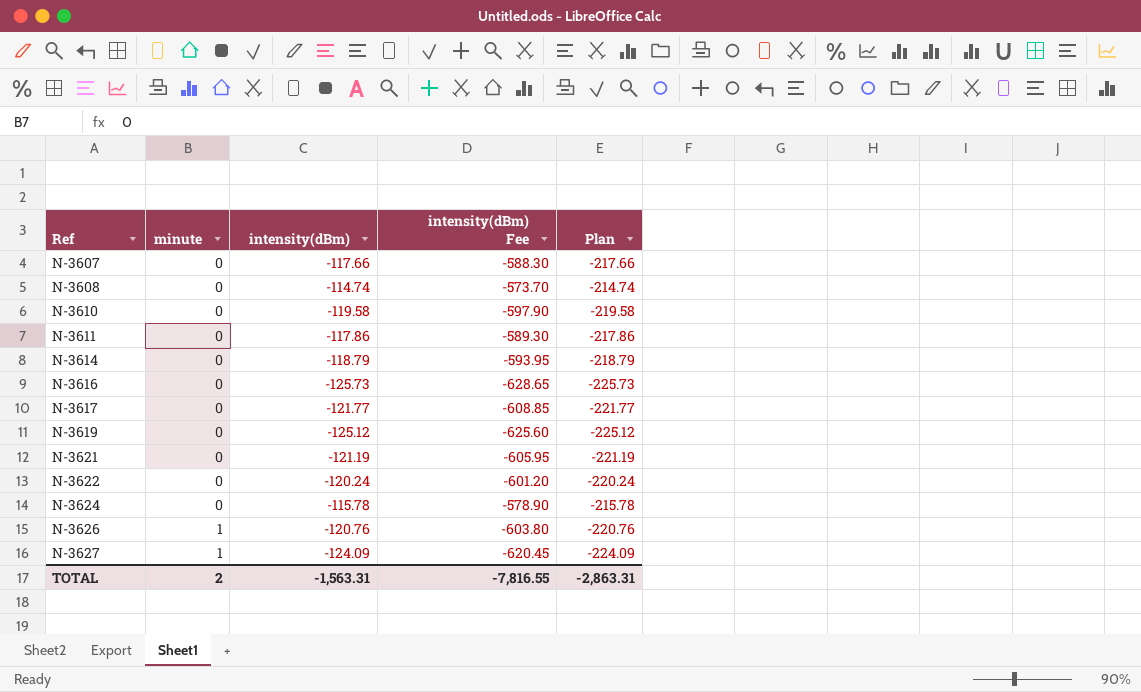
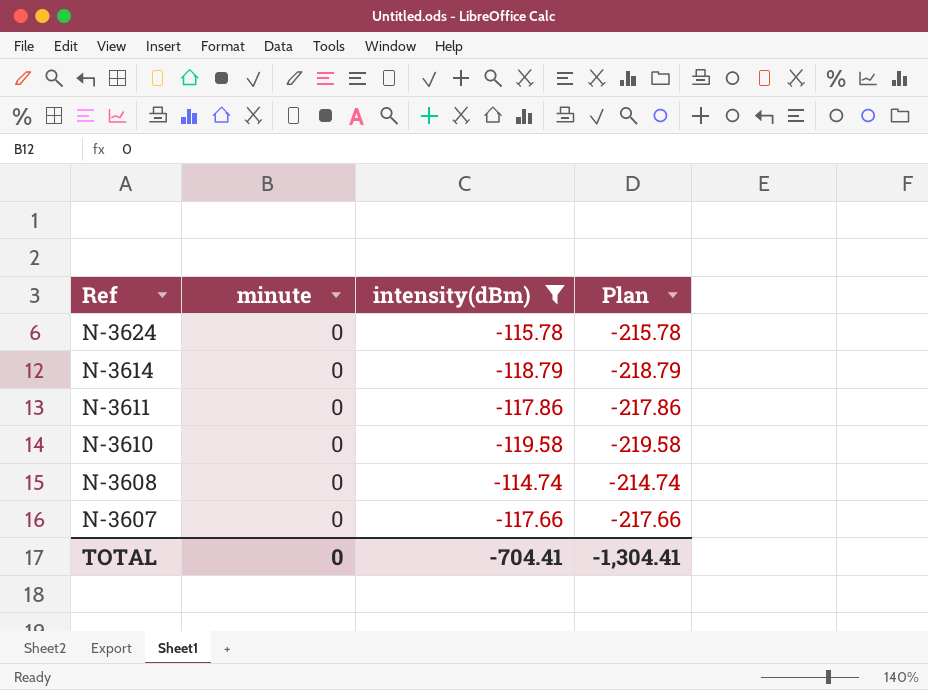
filter: none -> intensity(dBm) >= -119.58
row order: Ref ascending -> Ref descending
column intensity(dBm) Fee | formula: [intensity(dBm)] * 5 -> none
TOTAL | minute: 2 -> 0
TOTAL | intensity(dBm): -1,563.31 -> -704.41
TOTAL | Plan: -2,863.31 -> -1,304.41

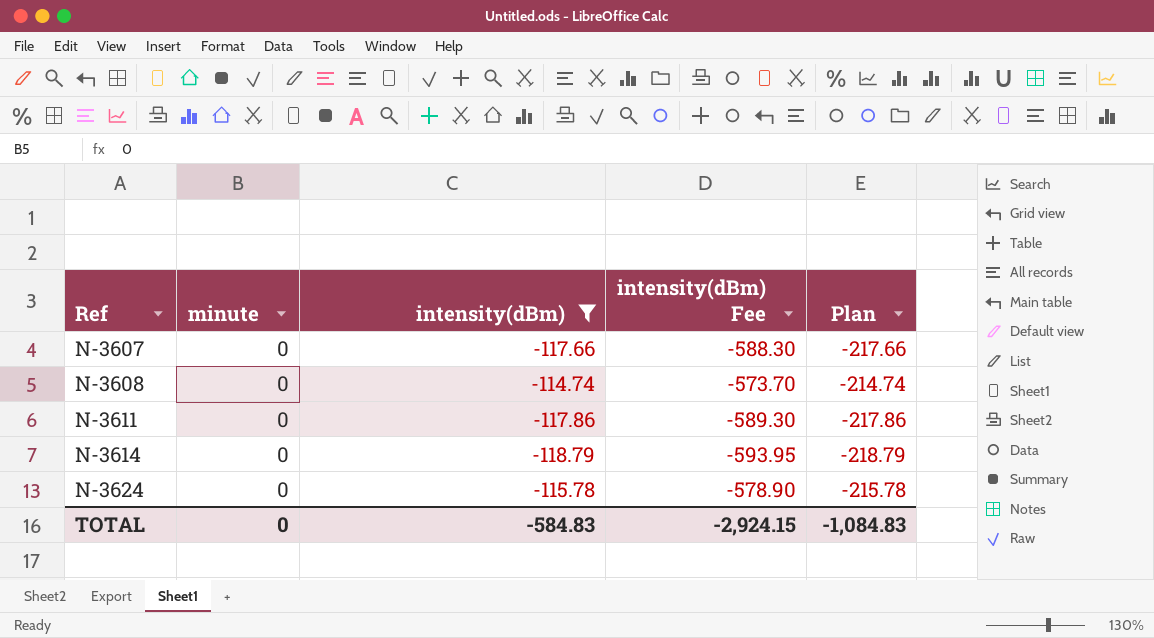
row order: Ref descending -> Ref ascending
column intensity(dBm) Fee | formula: none -> [intensity(dBm)] * 5
row N-3610: 0 | -119.58 | -219.58 -> none
TOTAL | intensity(dBm): -704.41 -> -584.83
TOTAL | Plan: -1,304.41 -> -1,084.83

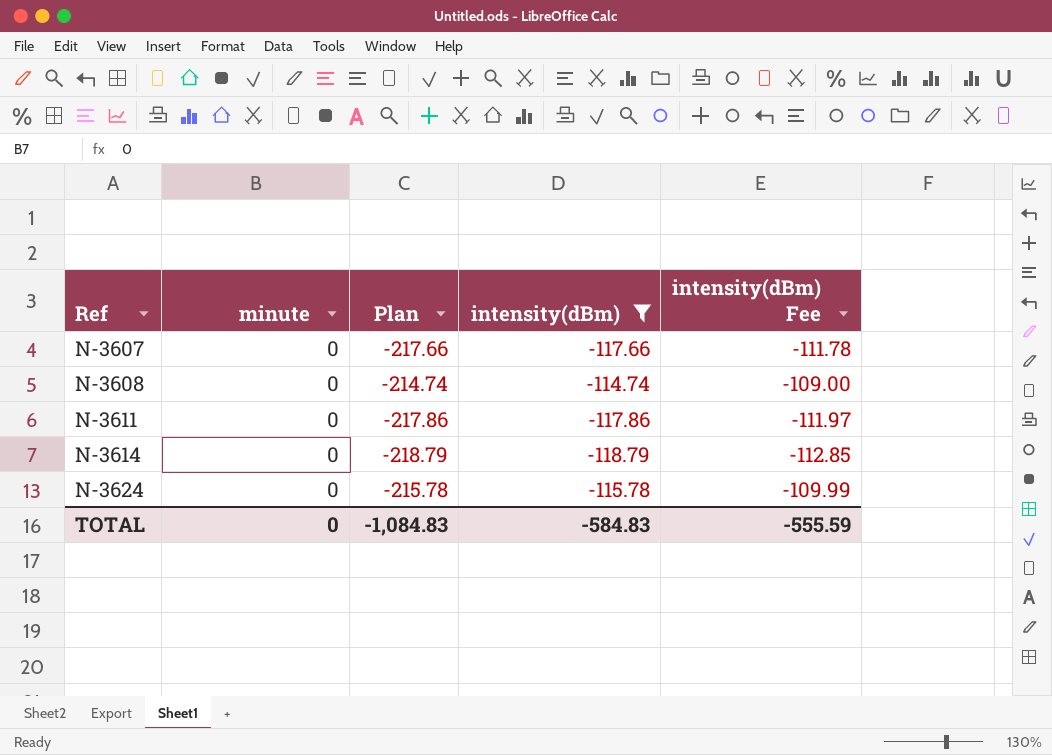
column Plan | position: 5 -> 3
column intensity(dBm) Fee | formula: [intensity(dBm)] * 5 -> [intensity(dBm)] * 0.95
TOTAL | intensity(dBm) Fee: -2,924.15 -> -555.59

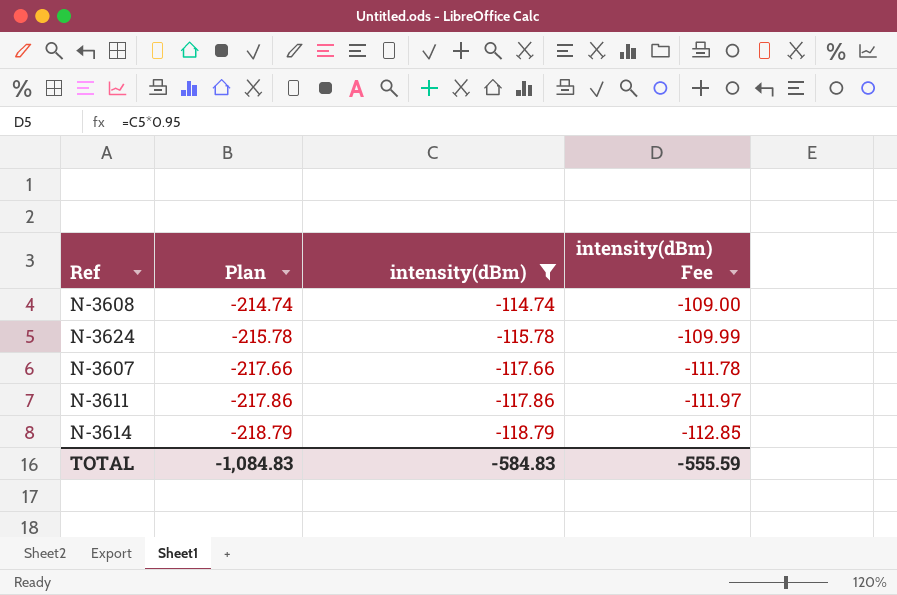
row order: Ref ascending -> Plan descending
column minute | position: 2 -> none

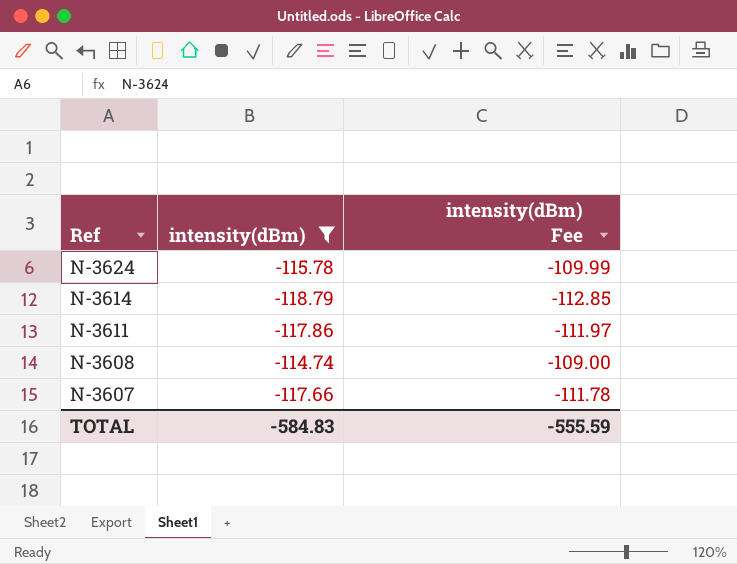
row order: Plan descending -> Ref descending
column Plan | formula: [intensity(dBm)] - 100 -> none

